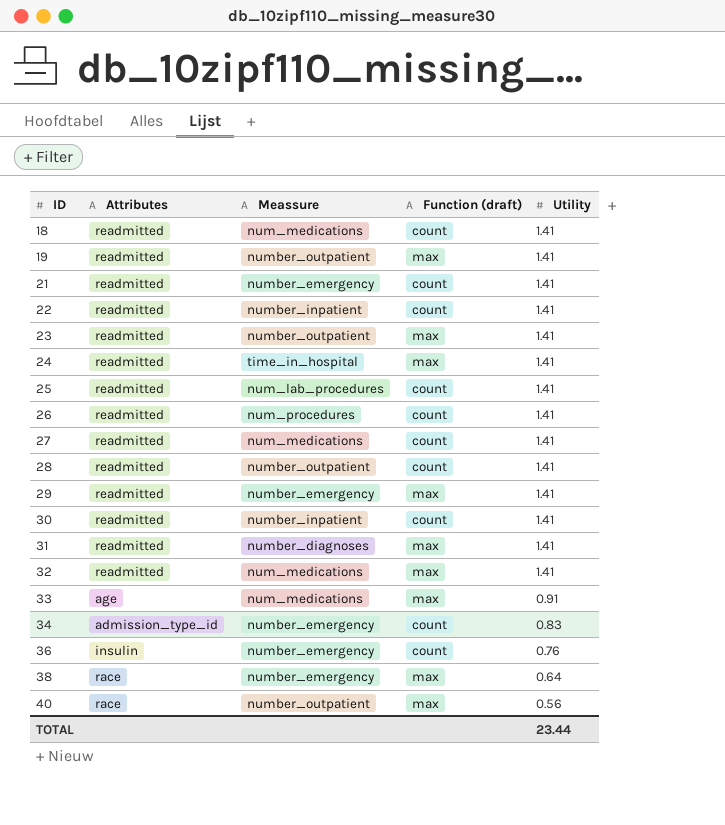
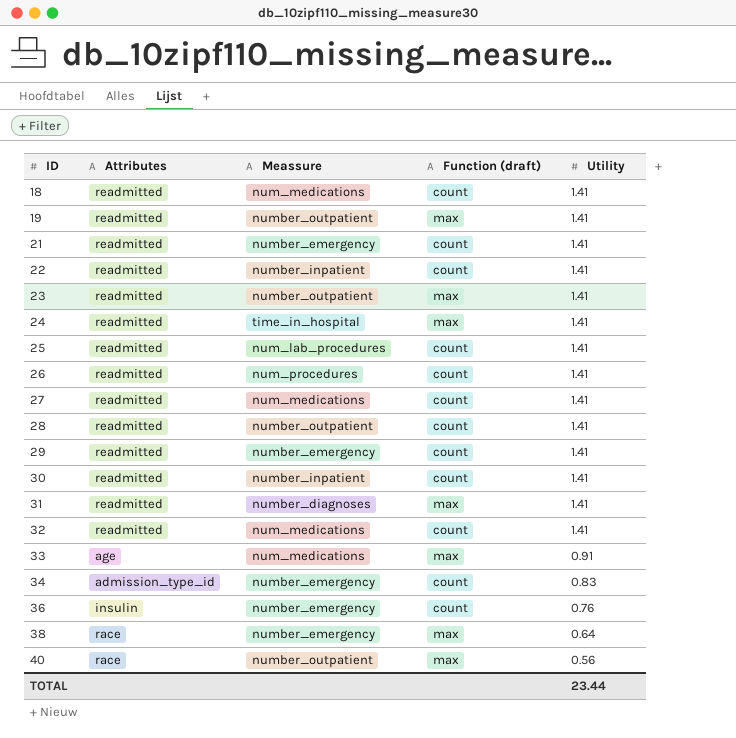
29 | Function (draft): max -> count
32 | Function (draft): max -> count

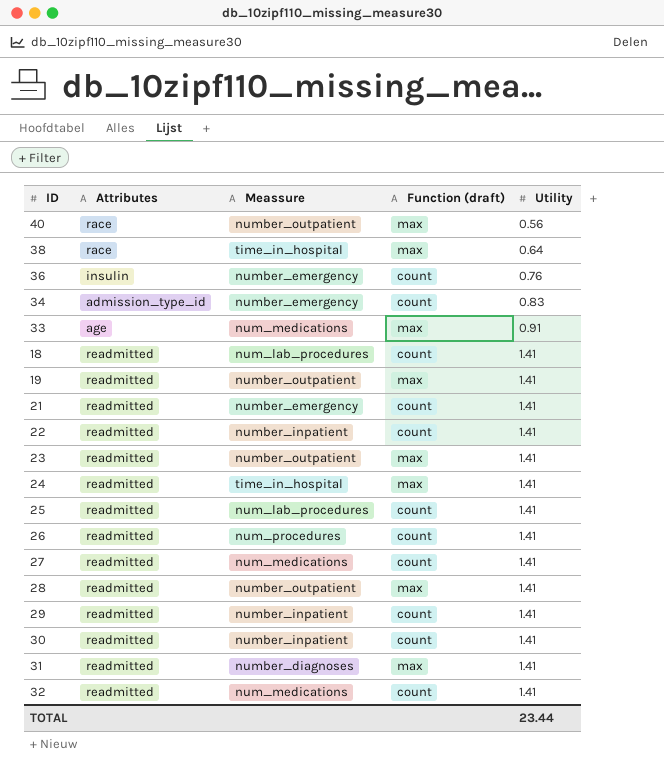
row order: ID ascending -> Utility ascending
38 | Meassure: number_emergency -> time_in_hospital
18 | Meassure: num_medications -> num_lab_procedures
28 | Function (draft): count -> max
29 | Meassure: number_emergency -> number_inpatient

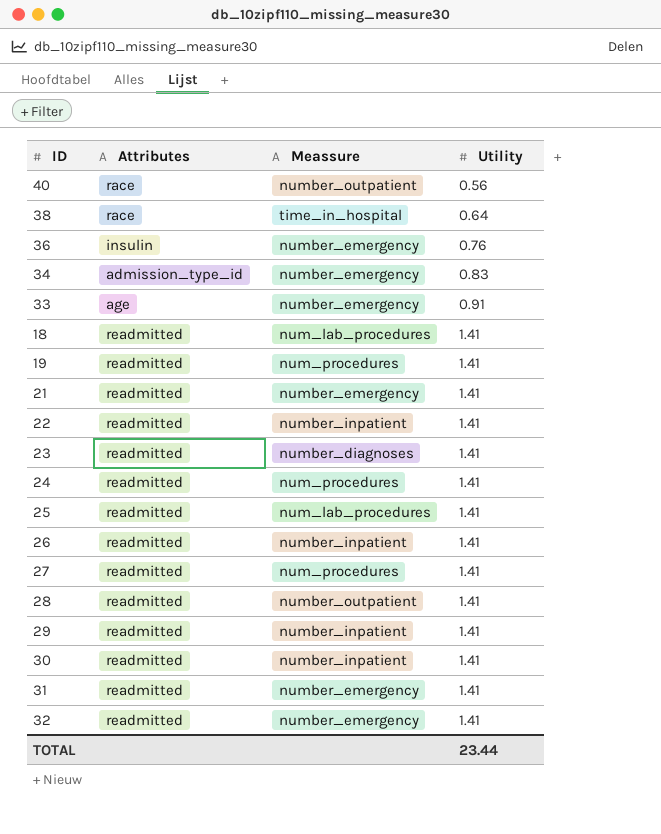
column Function (draft) | position: 4 -> none
33 | Meassure: num_medications -> number_emergency
19 | Meassure: number_outpatient -> num_procedures
23 | Meassure: number_outpatient -> number_diagnoses
24 | Meassure: time_in_hospital -> num_procedures
26 | Meassure: num_procedures -> number_inpatient
27 | Meassure: num_medications -> num_procedures
31 | Meassure: number_diagnoses -> number_emergency
32 | Meassure: num_medications -> number_emergency

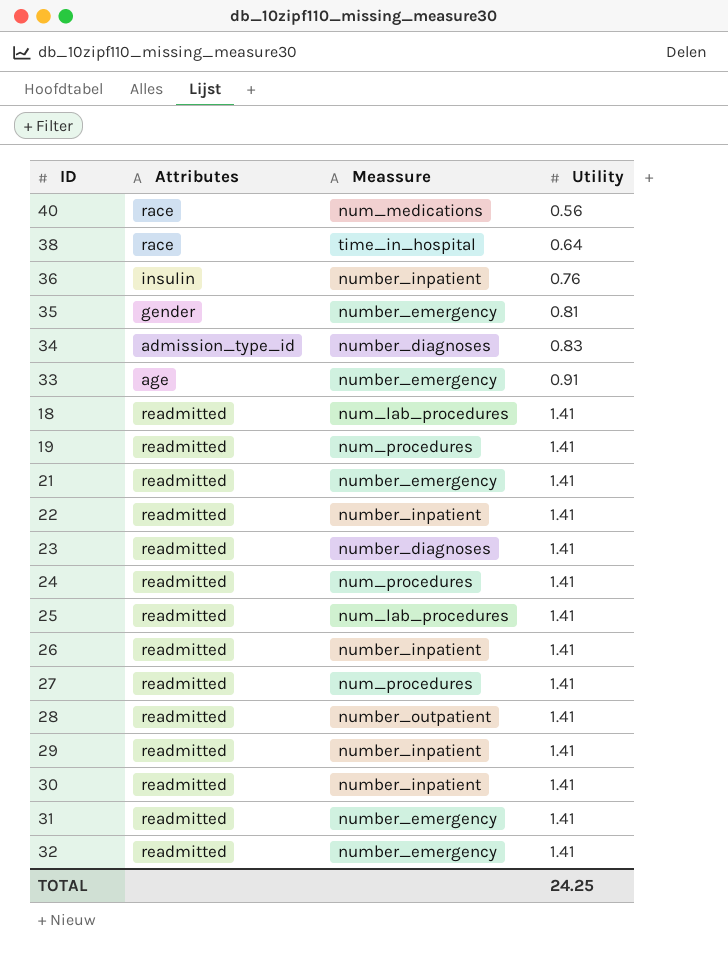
40 | Meassure: number_outpatient -> num_medications
36 | Meassure: number_emergency -> number_inpatient
row 35: none -> gender | number_emergency | 0.81
34 | Meassure: number_emergency -> number_diagnoses
TOTAL | Utility: 23.44 -> 24.25

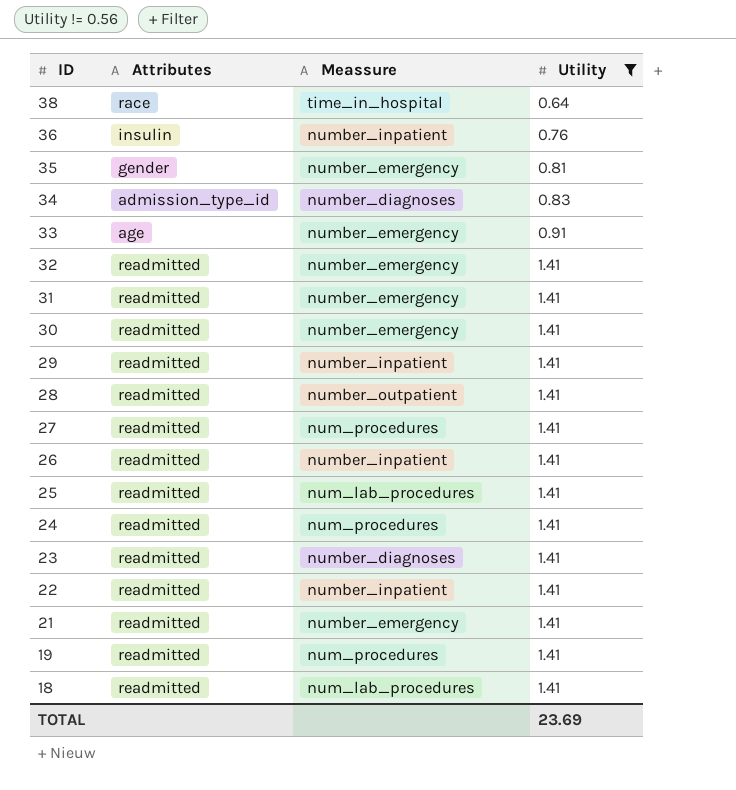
filter: none -> Utility != 0.56
row order: Utility ascending -> ID descending
30 | Meassure: number_inpatient -> number_emergency
TOTAL | Utility: 24.25 -> 23.69

